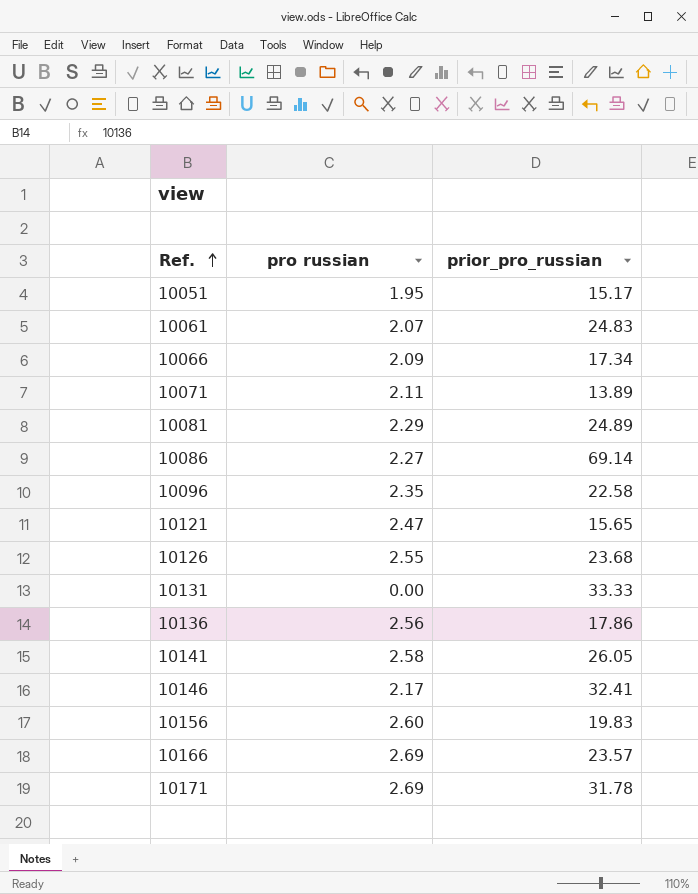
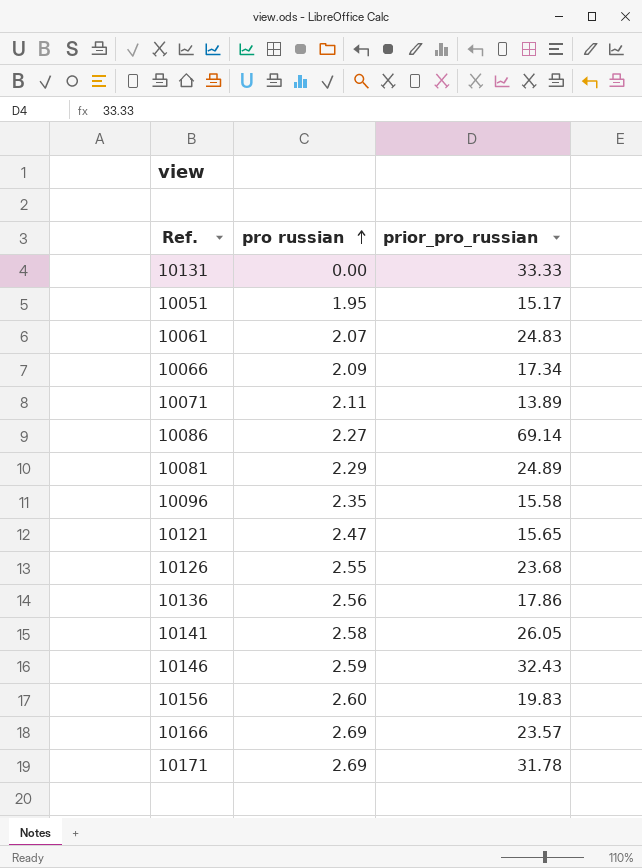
row order: Ref. ascending -> pro russian ascending
10096 | prior_pro_russian: 22.58 -> 15.58
10146 | pro russian: 2.17 -> 2.59
10146 | prior_pro_russian: 32.41 -> 32.43

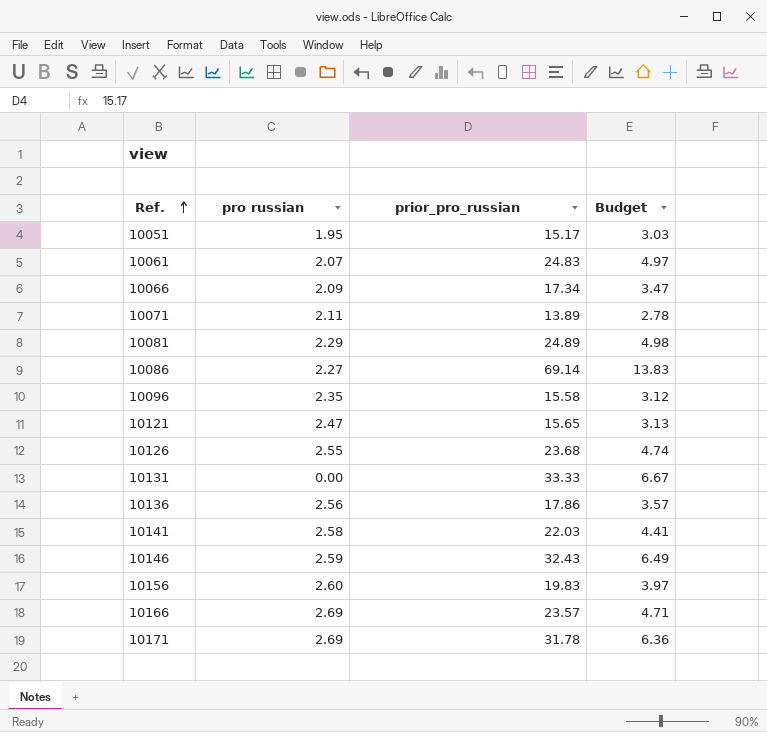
row order: pro russian ascending -> Ref. ascending
column Budget | formula: none -> [prior_pro_russian] * 0.2
10141 | prior_pro_russian: 26.05 -> 22.03

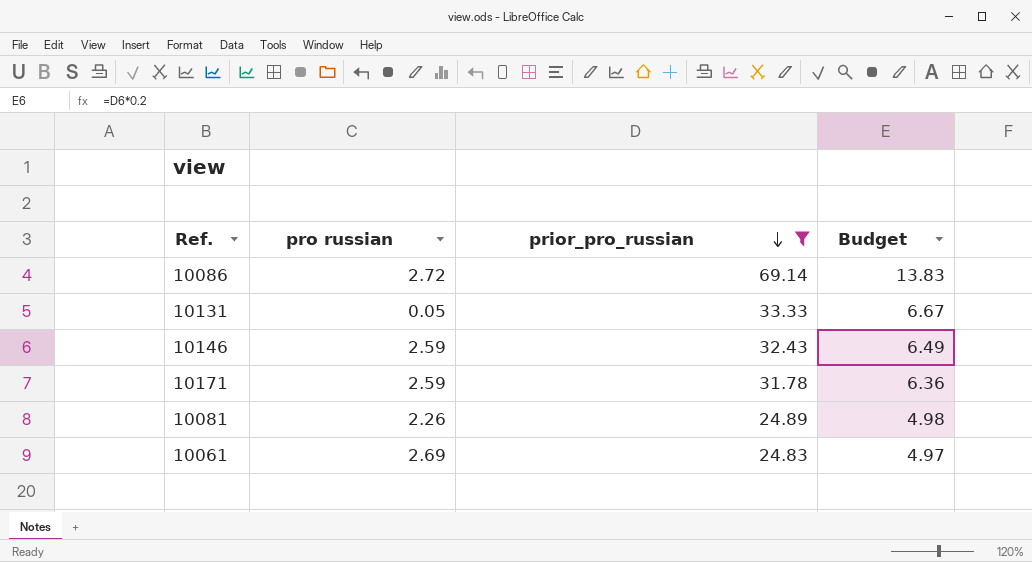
filter: none -> prior_pro_russian >= 24.83
row order: Ref. ascending -> prior_pro_russian descending
10086 | pro russian: 2.27 -> 2.72
10131 | pro russian: 0.00 -> 0.05
10171 | pro russian: 2.69 -> 2.59
10081 | pro russian: 2.29 -> 2.26
10061 | pro russian: 2.07 -> 2.69

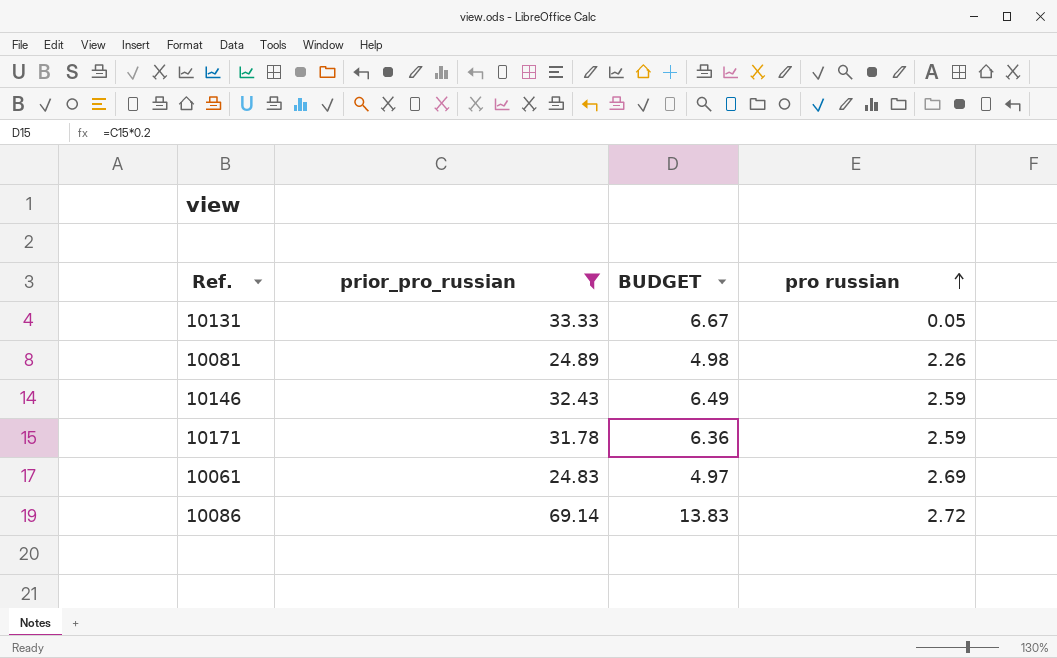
row order: prior_pro_russian descending -> pro russian ascending
column name: Budget -> BUDGET
column pro russian | position: 2 -> 4

